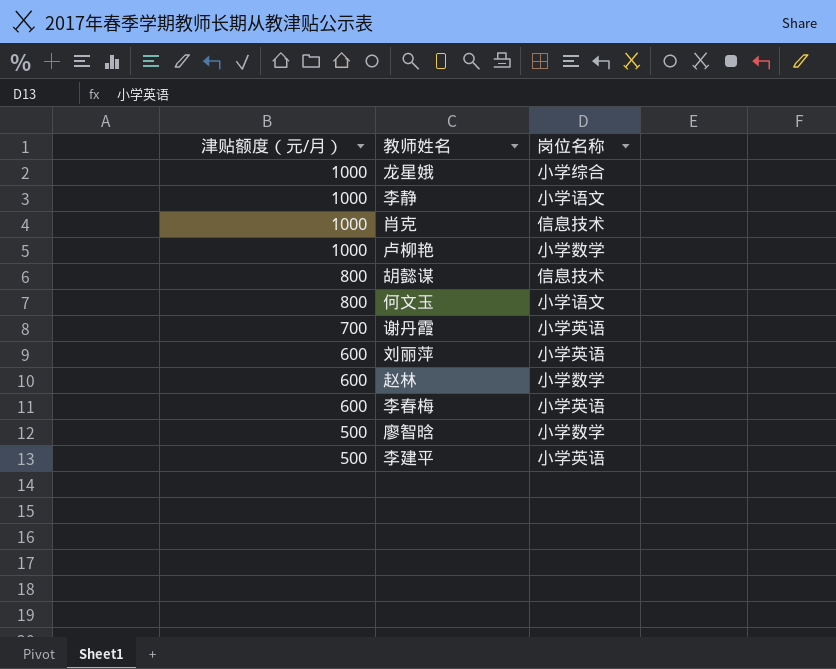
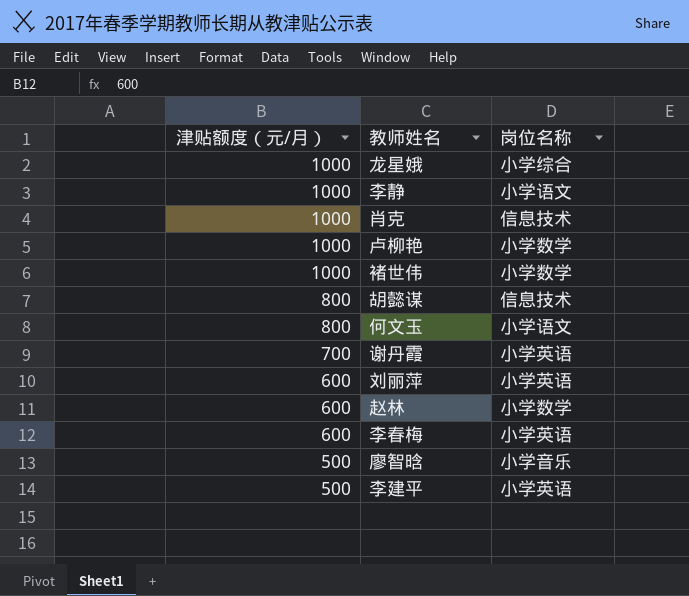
row 褚世伟: none -> 1000 | 小学数学
廖智晗 | 岗位名称: 小学数学 -> 小学音乐

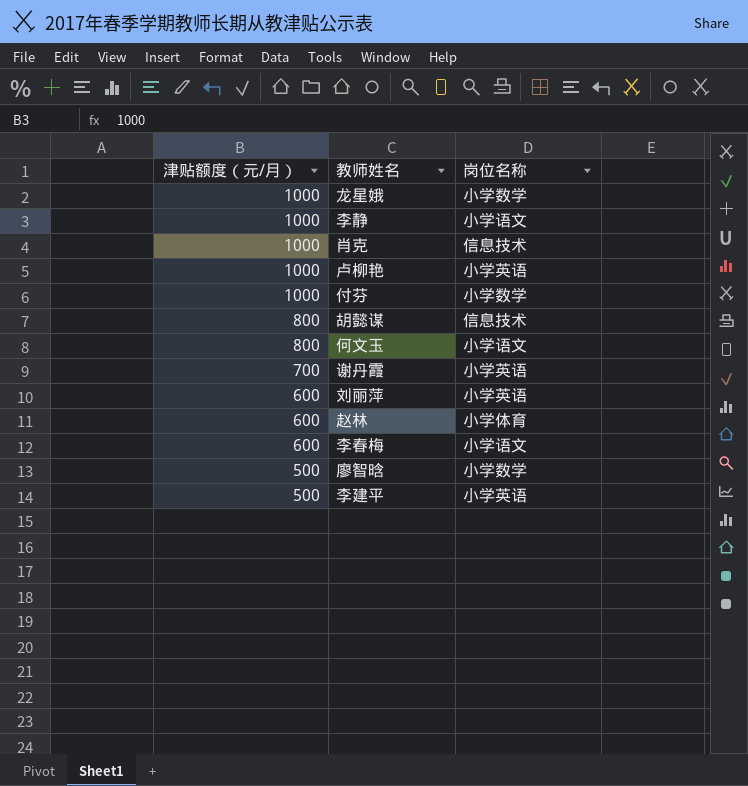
row 褚世伟: 1000 | 小学数学 -> none
龙星娥 | 岗位名称: 小学综合 -> 小学数学
卢柳艳 | 岗位名称: 小学数学 -> 小学英语
row 付芬: none -> 1000 | 小学数学
赵林 | 岗位名称: 小学数学 -> 小学体育
李春梅 | 岗位名称: 小学英语 -> 小学语文
廖智晗 | 岗位名称: 小学音乐 -> 小学数学

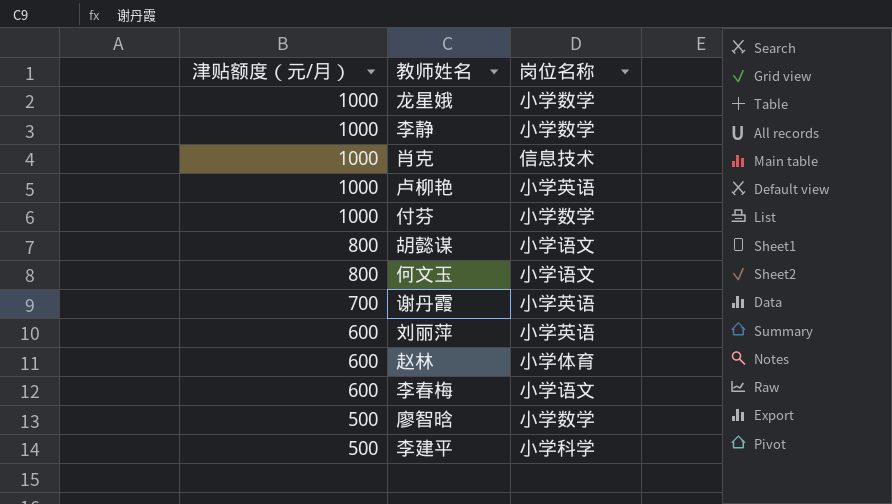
李静 | 岗位名称: 小学语文 -> 小学数学
胡懿谋 | 岗位名称: 信息技术 -> 小学语文
李建平 | 岗位名称: 小学英语 -> 小学科学

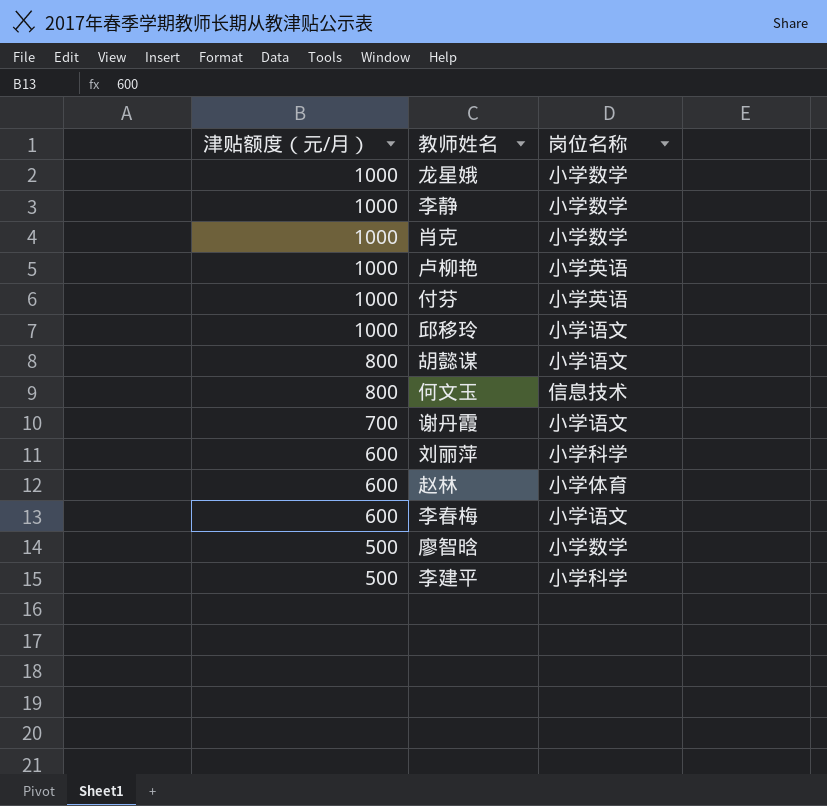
肖克 | 岗位名称: 信息技术 -> 小学数学
付芬 | 岗位名称: 小学数学 -> 小学英语
row 邱移玲: none -> 1000 | 小学语文
何文玉 | 岗位名称: 小学语文 -> 信息技术
谢丹霞 | 岗位名称: 小学英语 -> 小学语文
刘丽萍 | 岗位名称: 小学英语 -> 小学科学

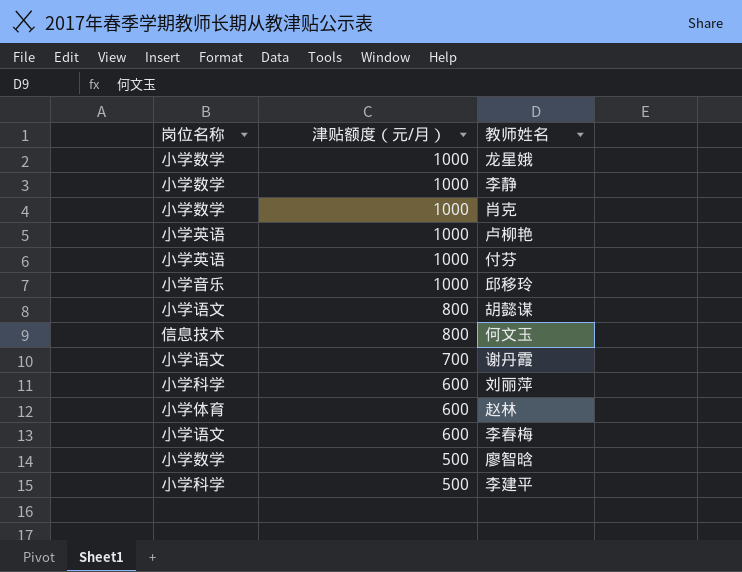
column 岗位名称 | position: 3 -> 1
邱移玲 | 岗位名称: 小学语文 -> 小学音乐

